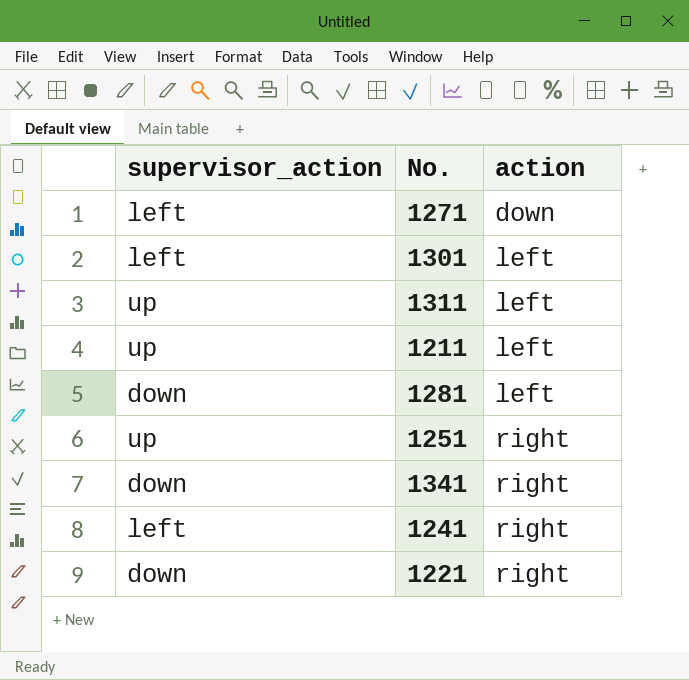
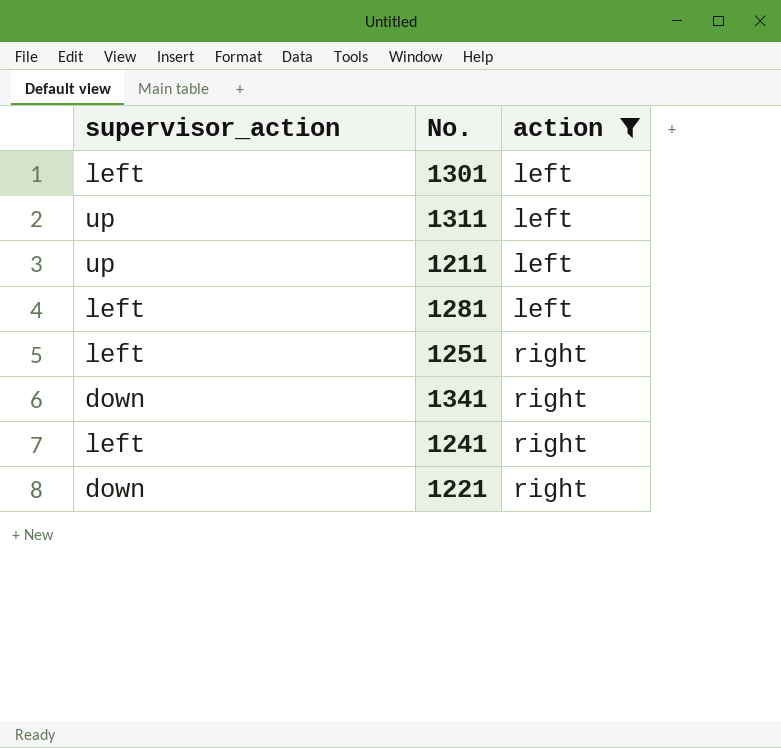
filter: none -> action != down
1281 | supervisor_action: down -> left
1251 | supervisor_action: up -> left

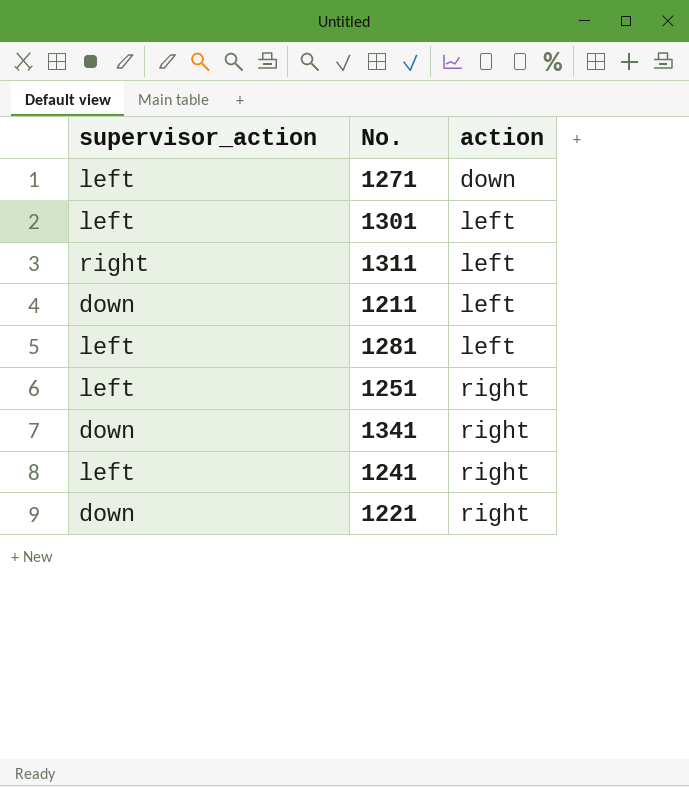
filter: action != down -> none
1311 | supervisor_action: up -> right
1211 | supervisor_action: up -> down

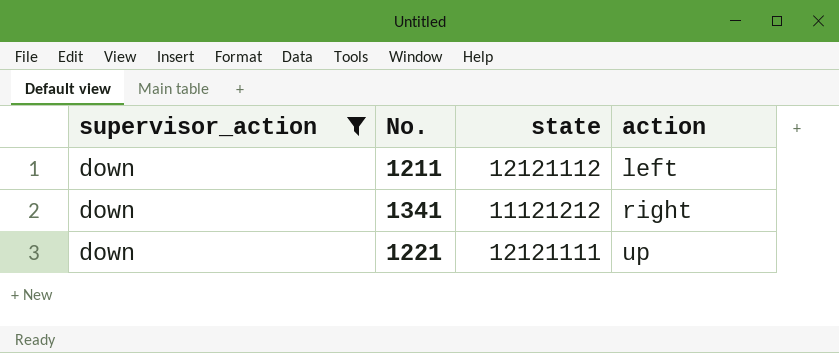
filter: none -> supervisor_action = down
column state | position: none -> 3
1221 | action: right -> up

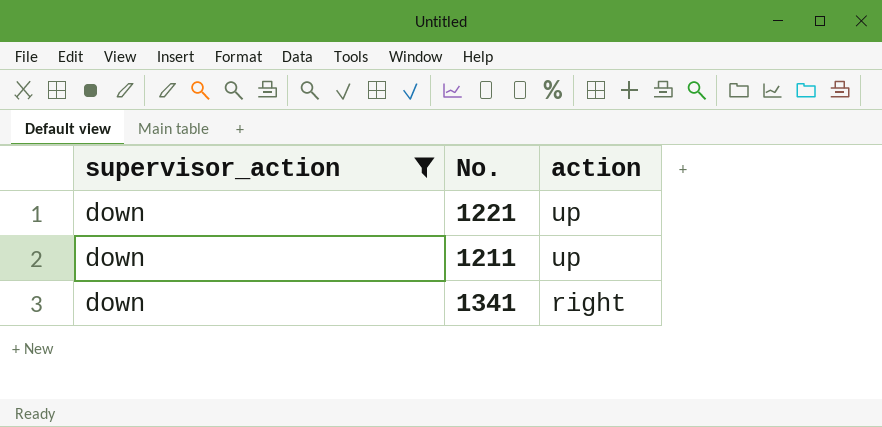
row order: action ascending -> action descending
column state | position: 3 -> none
1211 | action: left -> up

